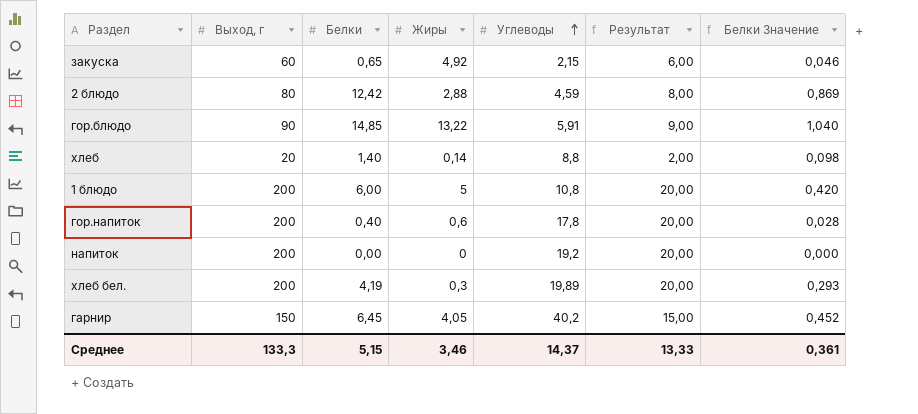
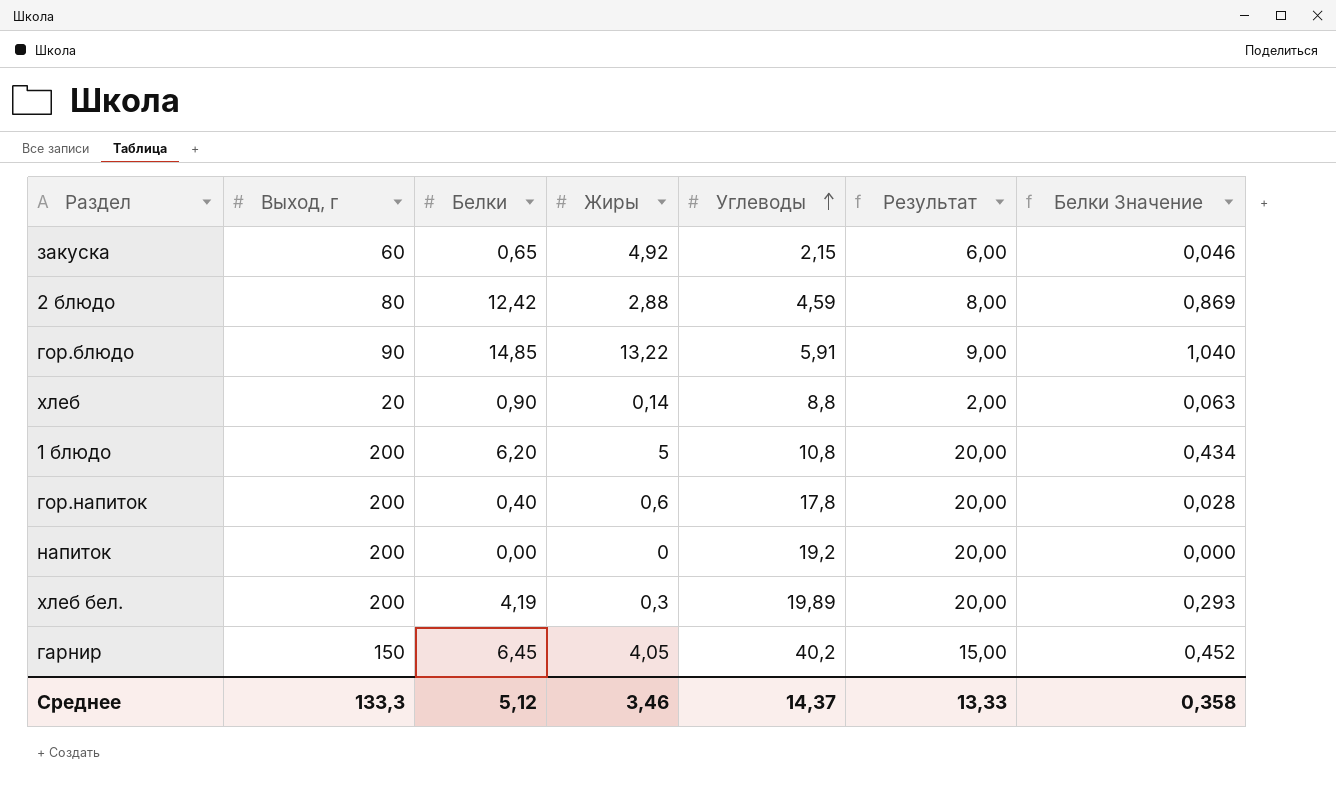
хлеб | Белки: 1,40 -> 0,90
хлеб | Белки Значение: 0,098 -> 0,063
1 блюдо | Белки: 6,00 -> 6,20
1 блюдо | Белки Значение: 0,420 -> 0,434
Среднее | Белки: 5,15 -> 5,12
Среднее | Белки Значение: 0,361 -> 0,358

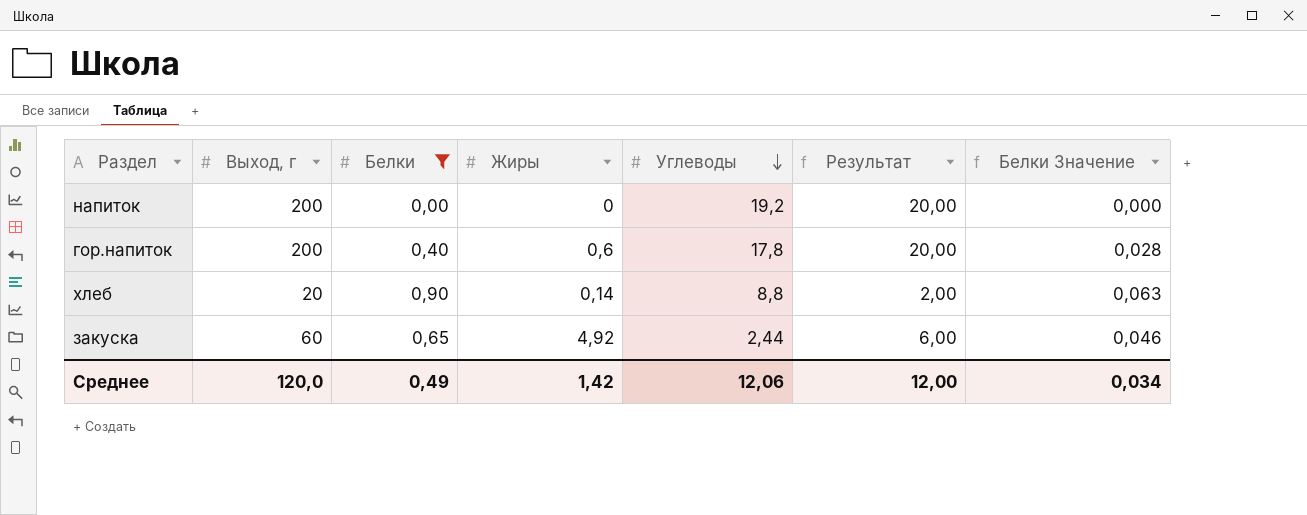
filter: none -> Белки <= 0,90
row order: Углеводы ascending -> Углеводы descending
закуска | Углеводы: 2,15 -> 2,44
Среднее | Выход, г: 133,3 -> 120,0
Среднее | Белки: 5,12 -> 0,49
Среднее | Жиры: 3,46 -> 1,42
Среднее | Углеводы: 14,37 -> 12,06
Среднее | Результат: 13,33 -> 12,00
Среднее | Белки Значение: 0,358 -> 0,034

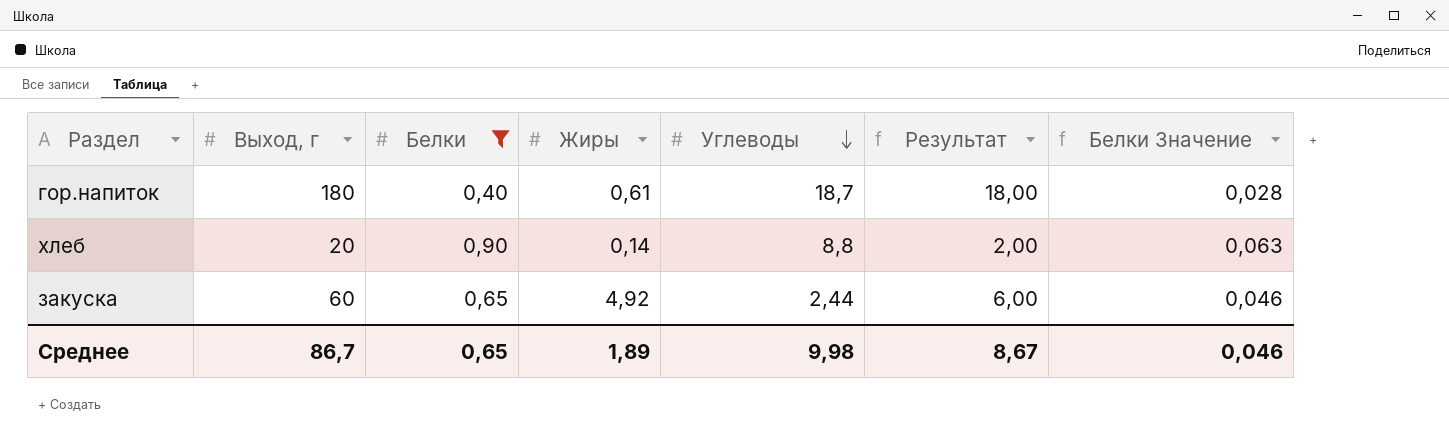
row напиток: 200 | 0,00 | 0 | 19,2 | 20,00 | 0,000 -> none
гор.напиток | Выход, г: 200 -> 180
гор.напиток | Жиры: 0,6 -> 0,61
гор.напиток | Углеводы: 17,8 -> 18,7
гор.напиток | Результат: 20,00 -> 18,00
Среднее | Выход, г: 120,0 -> 86,7
Среднее | Белки: 0,49 -> 0,65
Среднее | Жиры: 1,42 -> 1,89
Среднее | Углеводы: 12,06 -> 9,98
Среднее | Результат: 12,00 -> 8,67
Среднее | Белки Значение: 0,034 -> 0,046

